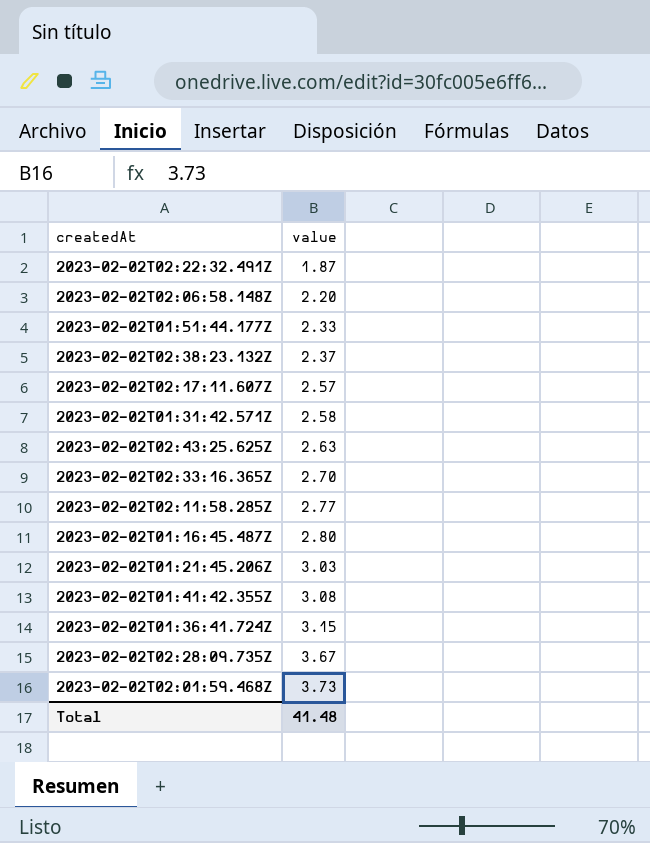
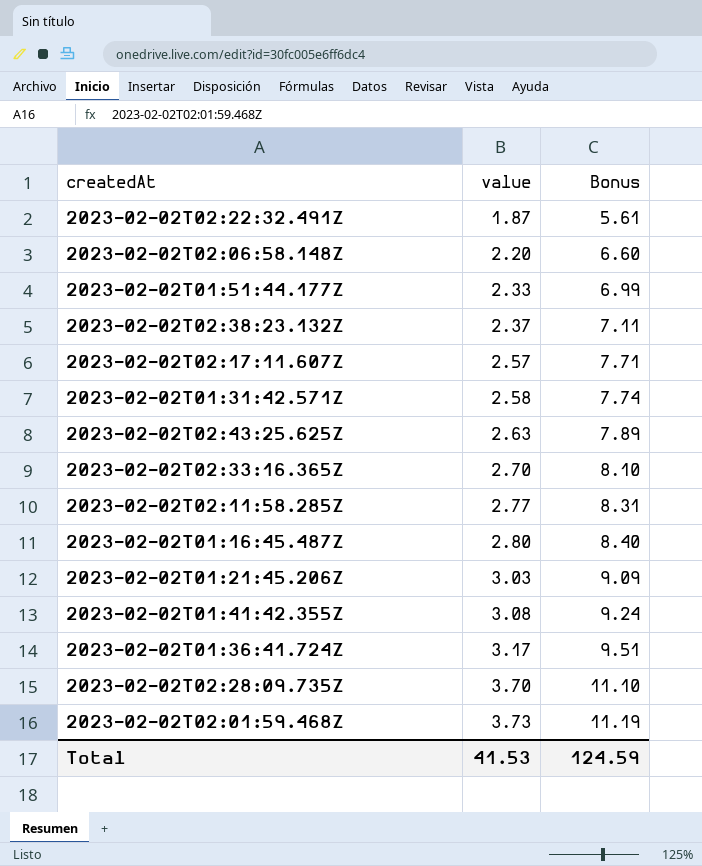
column Bonus | formula: none -> [value] * 3
2023-02-02T01:36:41.724Z | value: 3.15 -> 3.17
2023-02-02T02:28:09.735Z | value: 3.67 -> 3.70
Total | value: 41.48 -> 41.53

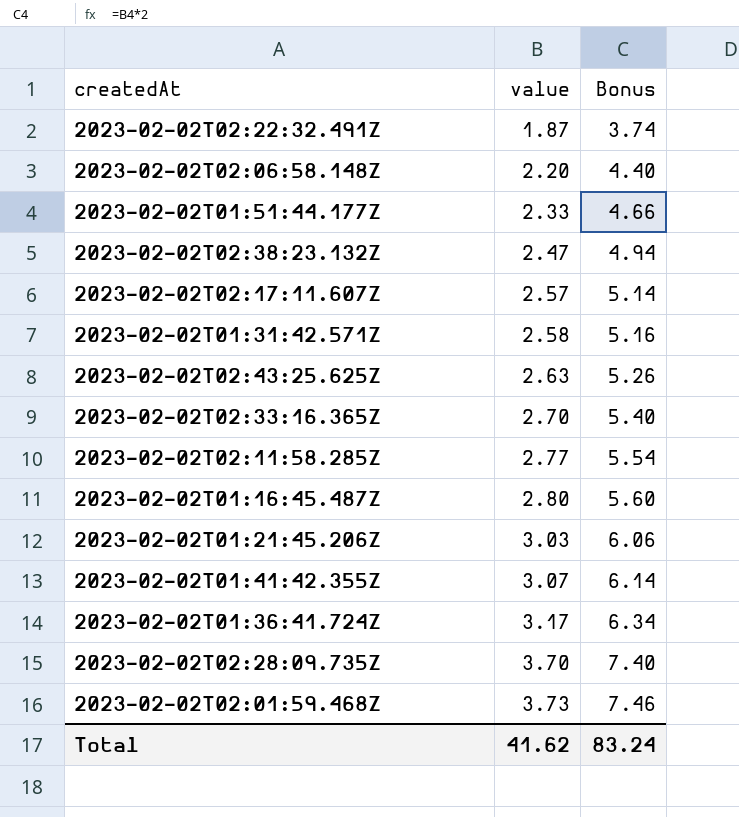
column Bonus | formula: [value] * 3 -> [value] * 2
2023-02-02T02:38:23.132Z | value: 2.37 -> 2.47
2023-02-02T01:41:42.355Z | value: 3.08 -> 3.07
Total | value: 41.53 -> 41.62
Total | Bonus: 124.59 -> 83.24

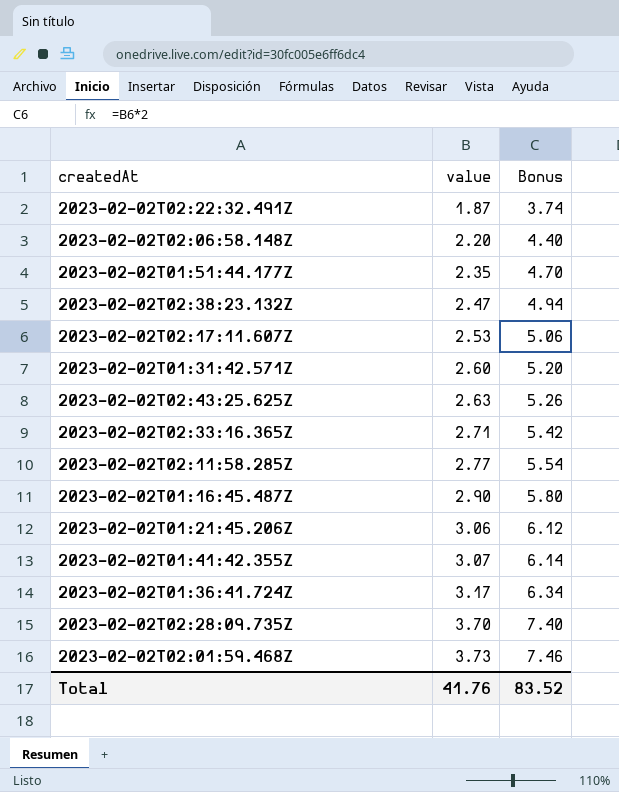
2023-02-02T01:51:44.177Z | value: 2.33 -> 2.35
2023-02-02T01:51:44.177Z | Bonus: 4.66 -> 4.70
2023-02-02T02:17:11.607Z | value: 2.57 -> 2.53
2023-02-02T02:17:11.607Z | Bonus: 5.14 -> 5.06
2023-02-02T01:31:42.571Z | value: 2.58 -> 2.60
2023-02-02T01:31:42.571Z | Bonus: 5.16 -> 5.20
2023-02-02T02:33:16.365Z | value: 2.70 -> 2.71
2023-02-02T02:33:16.365Z | Bonus: 5.40 -> 5.42
2023-02-02T01:16:45.487Z | value: 2.80 -> 2.90
2023-02-02T01:16:45.487Z | Bonus: 5.60 -> 5.80
2023-02-02T01:21:45.206Z | value: 3.03 -> 3.06
2023-02-02T01:21:45.206Z | Bonus: 6.06 -> 6.12
Total | value: 41.62 -> 41.76
Total | Bonus: 83.24 -> 83.52

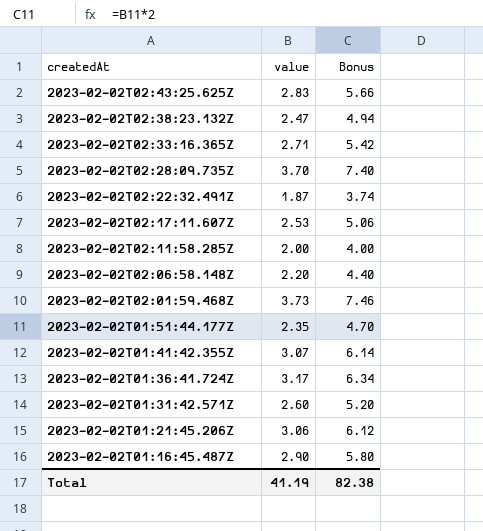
row order: value ascending -> createdAt descending
2023-02-02T02:43:25.625Z | value: 2.63 -> 2.83
2023-02-02T02:43:25.625Z | Bonus: 5.26 -> 5.66
2023-02-02T02:11:58.285Z | value: 2.77 -> 2.00
2023-02-02T02:11:58.285Z | Bonus: 5.54 -> 4.00
Total | value: 41.76 -> 41.19
Total | Bonus: 83.52 -> 82.38

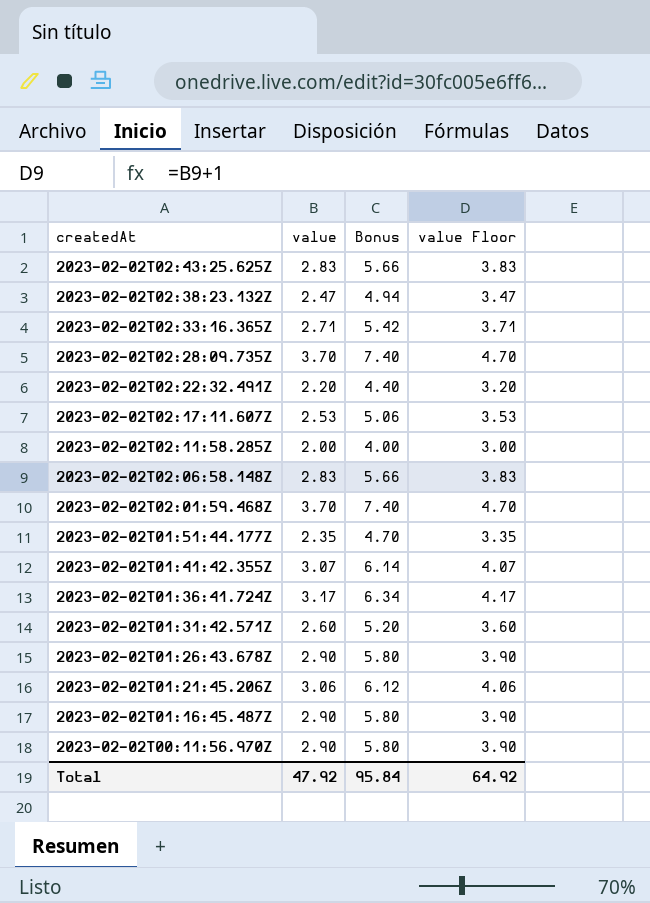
column value Floor | formula: none -> [value] + 1
2023-02-02T02:22:32.491Z | value: 1.87 -> 2.20
2023-02-02T02:22:32.491Z | Bonus: 3.74 -> 4.40
2023-02-02T02:06:58.148Z | value: 2.20 -> 2.83
2023-02-02T02:06:58.148Z | Bonus: 4.40 -> 5.66
2023-02-02T02:01:59.468Z | value: 3.73 -> 3.70
2023-02-02T02:01:59.468Z | Bonus: 7.46 -> 7.40
row 2023-02-02T01:26:43.678Z: none -> 2.90 | 5.80 | 3.90
row 2023-02-02T00:11:56.970Z: none -> 2.90 | 5.80 | 3.90
Total | value: 41.19 -> 47.92
Total | Bonus: 82.38 -> 95.84

